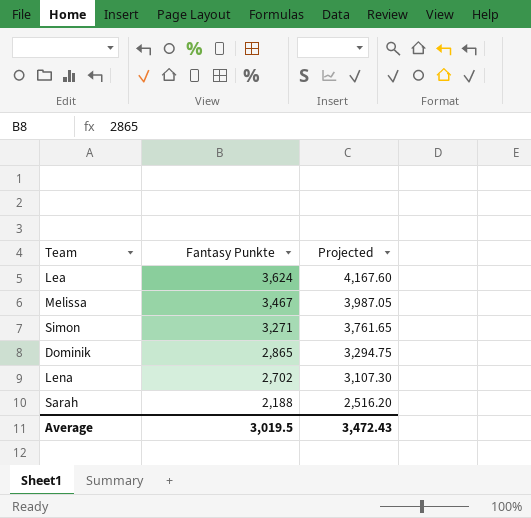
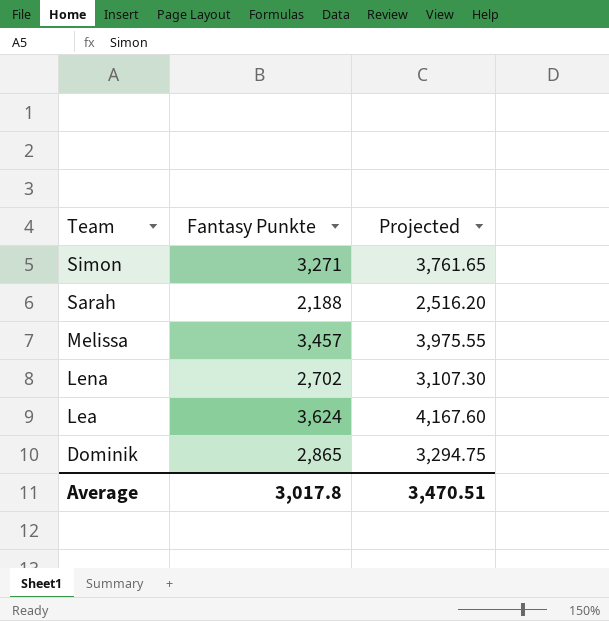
row order: Fantasy Punkte descending -> Team descending
Melissa | Fantasy Punkte: 3,467 -> 3,457
Melissa | Projected: 3,987.05 -> 3,975.55
Average | Fantasy Punkte: 3,019.5 -> 3,017.8
Average | Projected: 3,472.43 -> 3,470.51

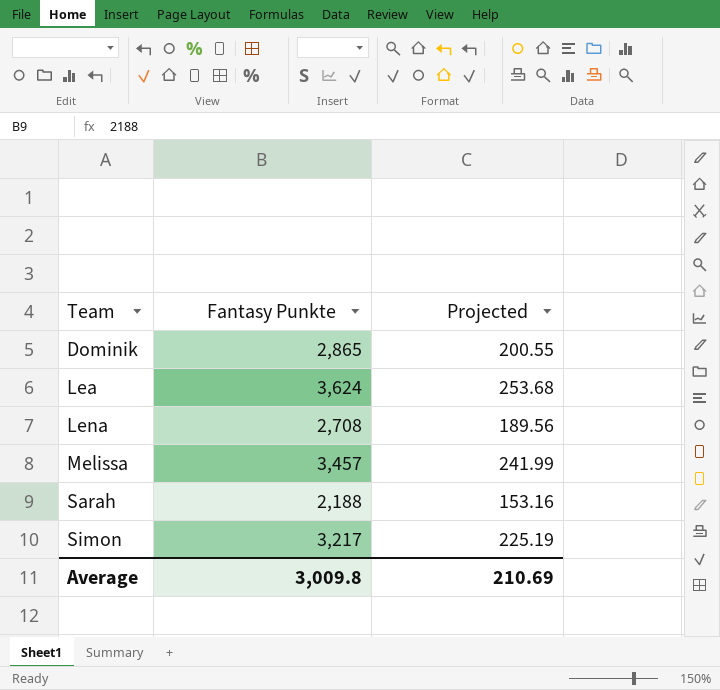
row order: Team descending -> Team ascending
column Projected | formula: [Fantasy Punkte] * 1.15 -> [Fantasy Punkte] * 0.07
Lena | Fantasy Punkte: 2,702 -> 2,708
Simon | Fantasy Punkte: 3,271 -> 3,217
Average | Fantasy Punkte: 3,017.8 -> 3,009.8
Average | Projected: 3,470.51 -> 210.69

